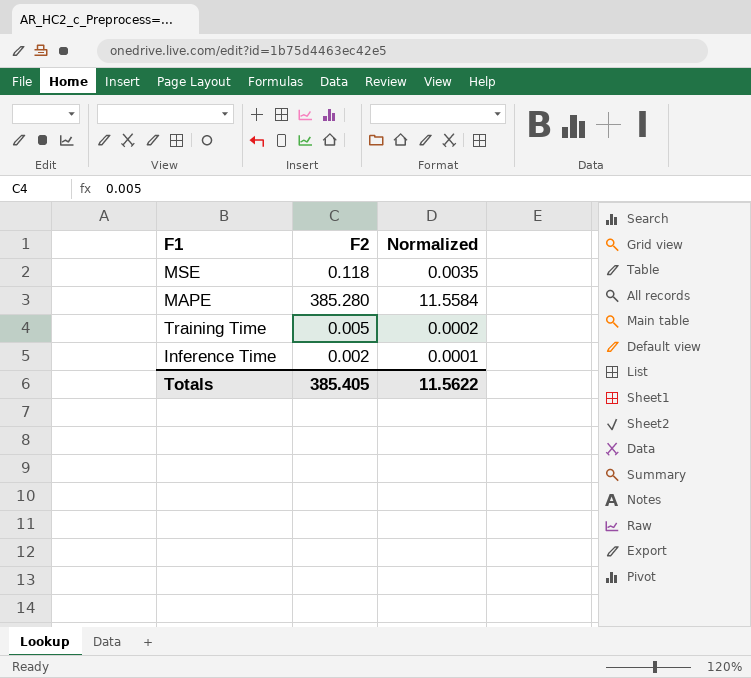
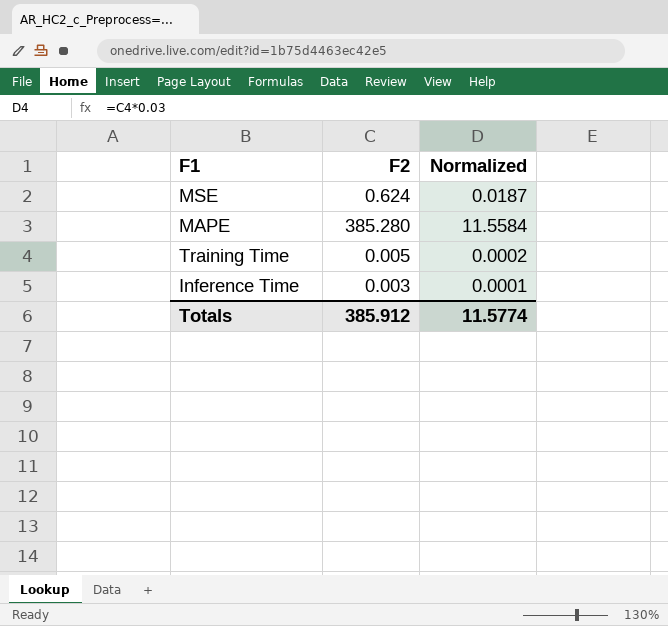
MSE | F2: 0.118 -> 0.624
MSE | Normalized: 0.0035 -> 0.0187
Inference Time | F2: 0.002 -> 0.003
Totals | F2: 385.405 -> 385.912
Totals | Normalized: 11.5622 -> 11.5774

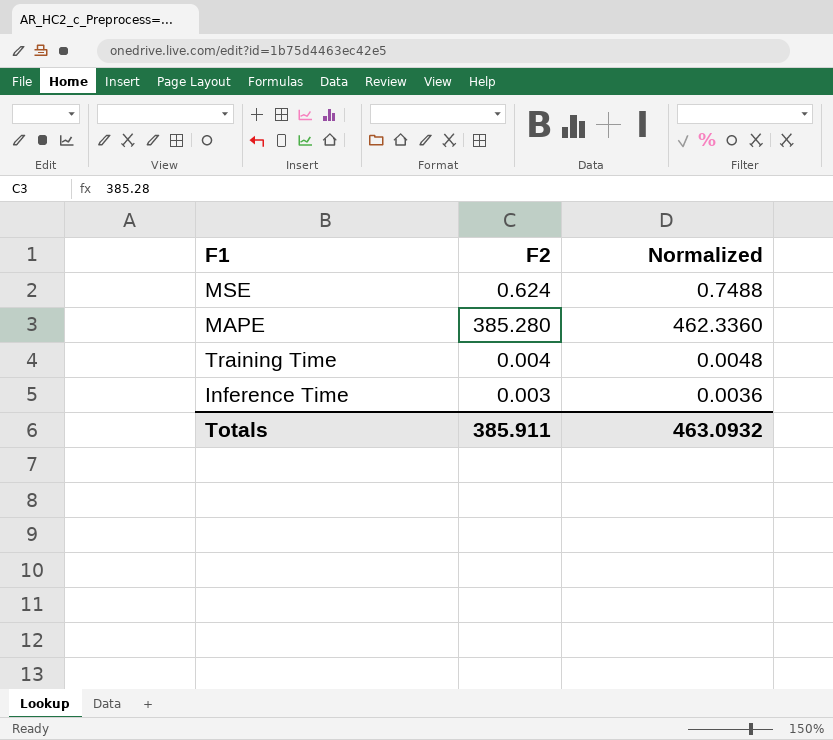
column Normalized | formula: [F2] * 0.03 -> [F2] * 1.2
Training Time | F2: 0.005 -> 0.004
Totals | F2: 385.912 -> 385.911
Totals | Normalized: 11.5774 -> 463.0932

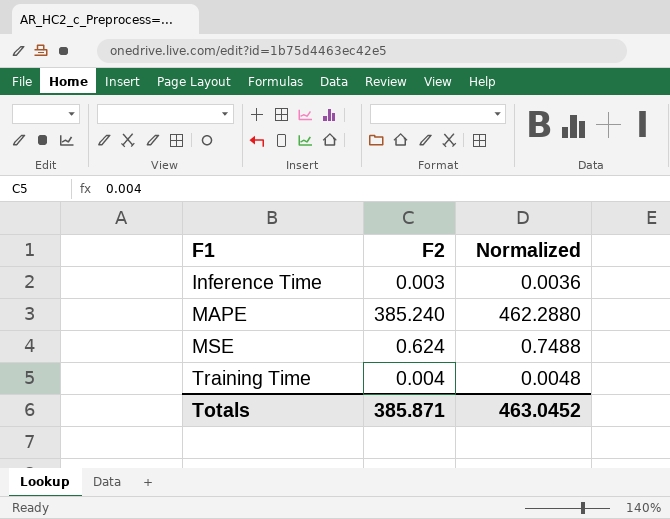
row order: none -> F1 ascending
MAPE | F2: 385.280 -> 385.240
MAPE | Normalized: 462.3360 -> 462.2880
Totals | F2: 385.911 -> 385.871
Totals | Normalized: 463.0932 -> 463.0452

